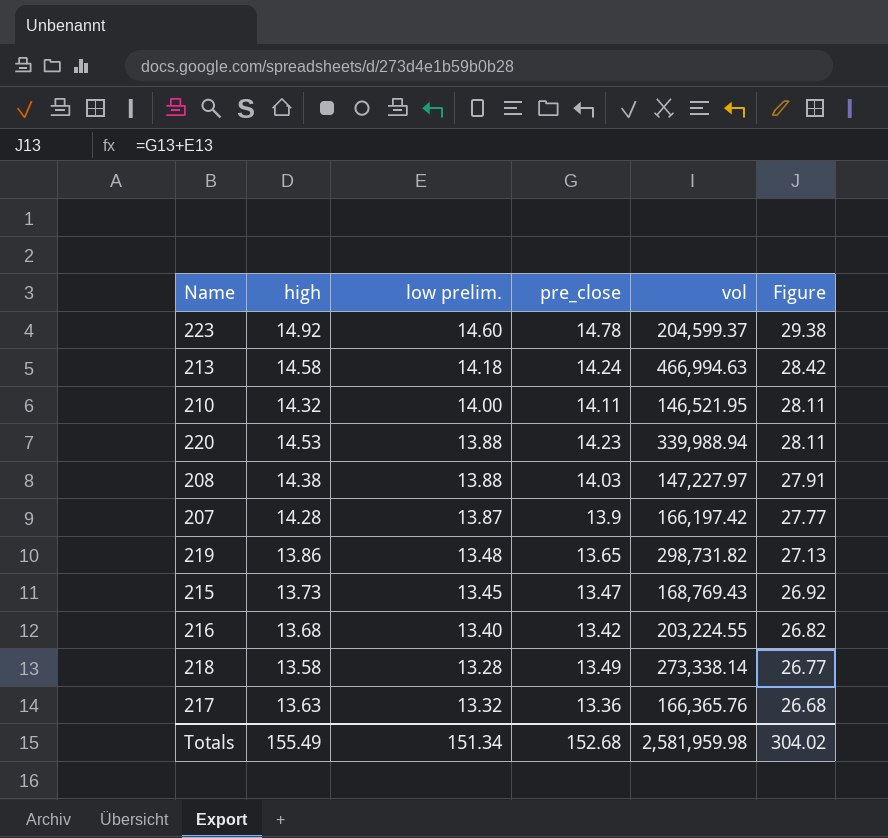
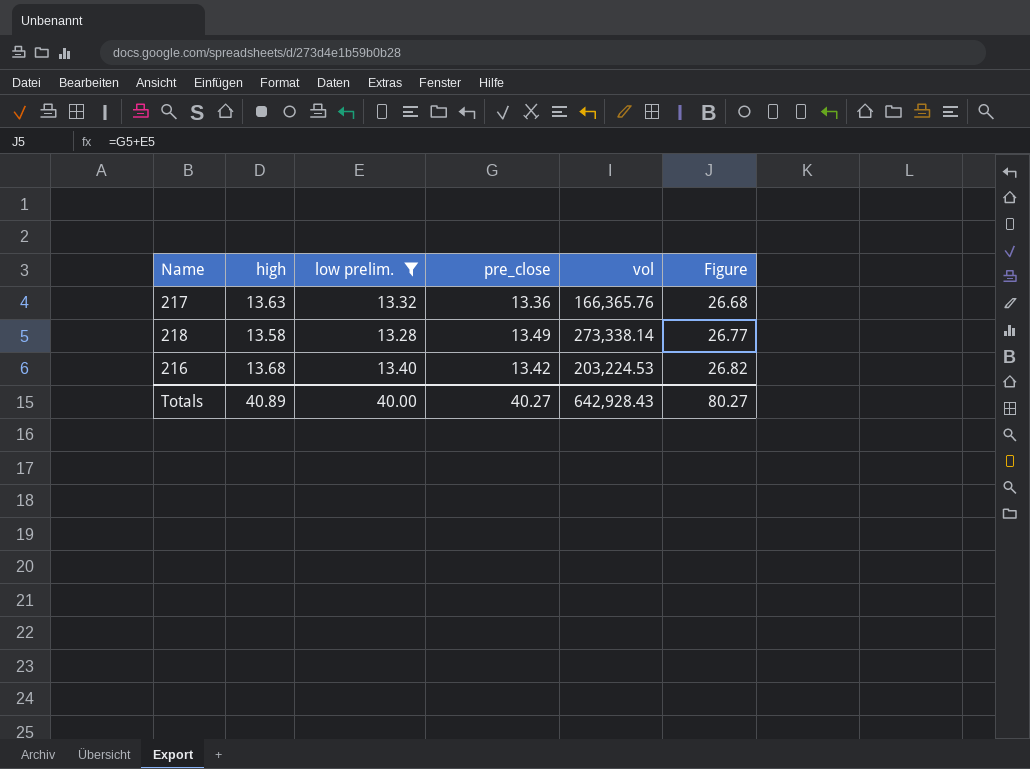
filter: none -> low prelim. <= 13.40
row order: Figure descending -> Figure ascending
216 | vol: 203,224.55 -> 203,224.53
Totals | high: 155.49 -> 40.89
Totals | low prelim.: 151.34 -> 40.00
Totals | pre_close: 152.68 -> 40.27
Totals | vol: 2,581,959.98 -> 642,928.43
Totals | Figure: 304.02 -> 80.27

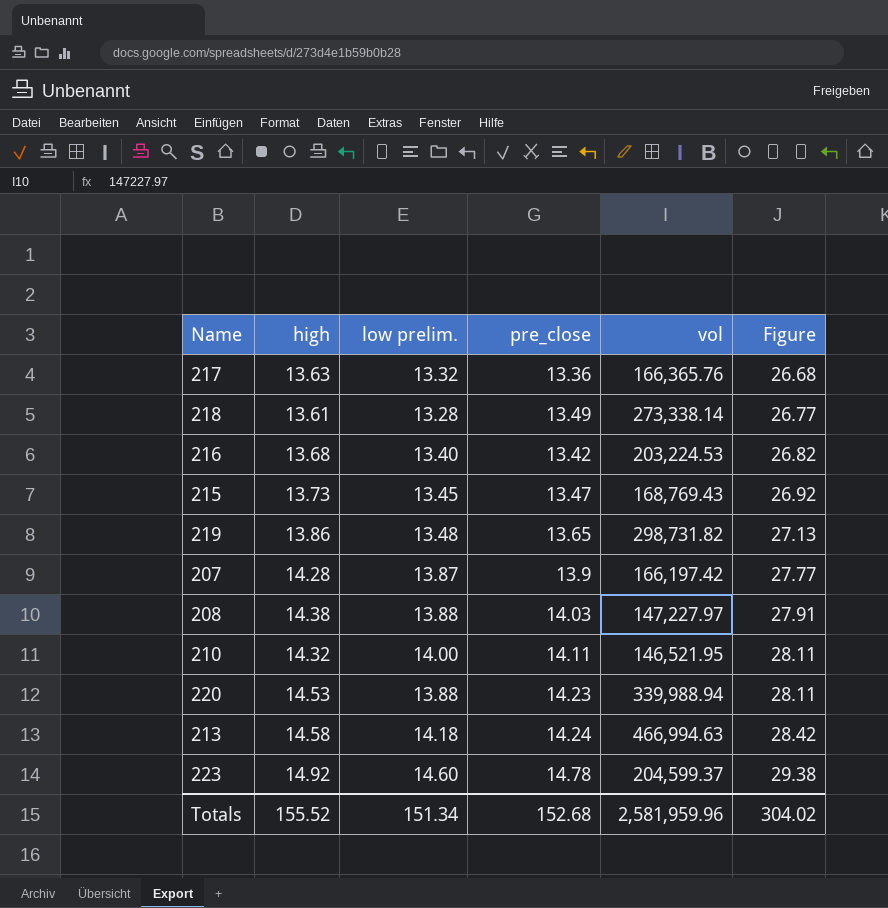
filter: low prelim. <= 13.40 -> none
218 | high: 13.58 -> 13.61
Totals | high: 40.89 -> 155.52
Totals | low prelim.: 40.00 -> 151.34
Totals | pre_close: 40.27 -> 152.68
Totals | vol: 642,928.43 -> 2,581,959.96
Totals | Figure: 80.27 -> 304.02

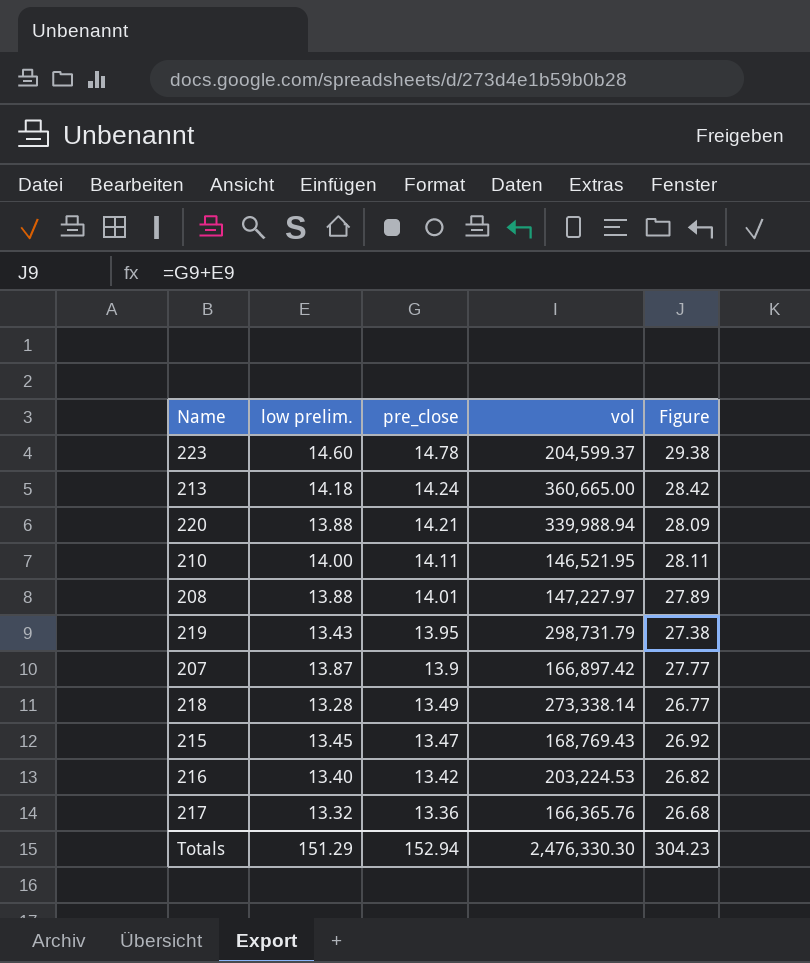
row order: Figure ascending -> pre_close descending
column high | position: 2 -> none
213 | vol: 466,994.63 -> 360,665.00
220 | pre_close: 14.23 -> 14.21
220 | Figure: 28.11 -> 28.09
208 | pre_close: 14.03 -> 14.01
208 | Figure: 27.91 -> 27.89
219 | low prelim.: 13.48 -> 13.43
219 | pre_close: 13.65 -> 13.95
219 | vol: 298,731.82 -> 298,731.79
219 | Figure: 27.13 -> 27.38
207 | vol: 166,197.42 -> 166,897.42
Totals | low prelim.: 151.34 -> 151.29
Totals | pre_close: 152.68 -> 152.94
Totals | vol: 2,581,959.96 -> 2,476,330.30
Totals | Figure: 304.02 -> 304.23

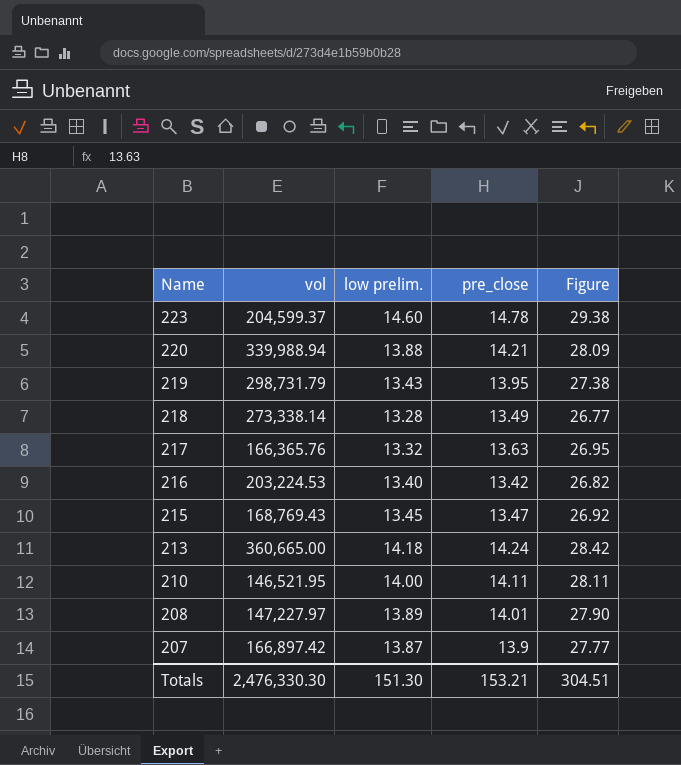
row order: pre_close descending -> Name descending
column vol | position: 4 -> 2
217 | pre_close: 13.36 -> 13.63
217 | Figure: 26.68 -> 26.95
208 | low prelim.: 13.88 -> 13.89
208 | Figure: 27.89 -> 27.90
Totals | low prelim.: 151.29 -> 151.30
Totals | pre_close: 152.94 -> 153.21
Totals | Figure: 304.23 -> 304.51

